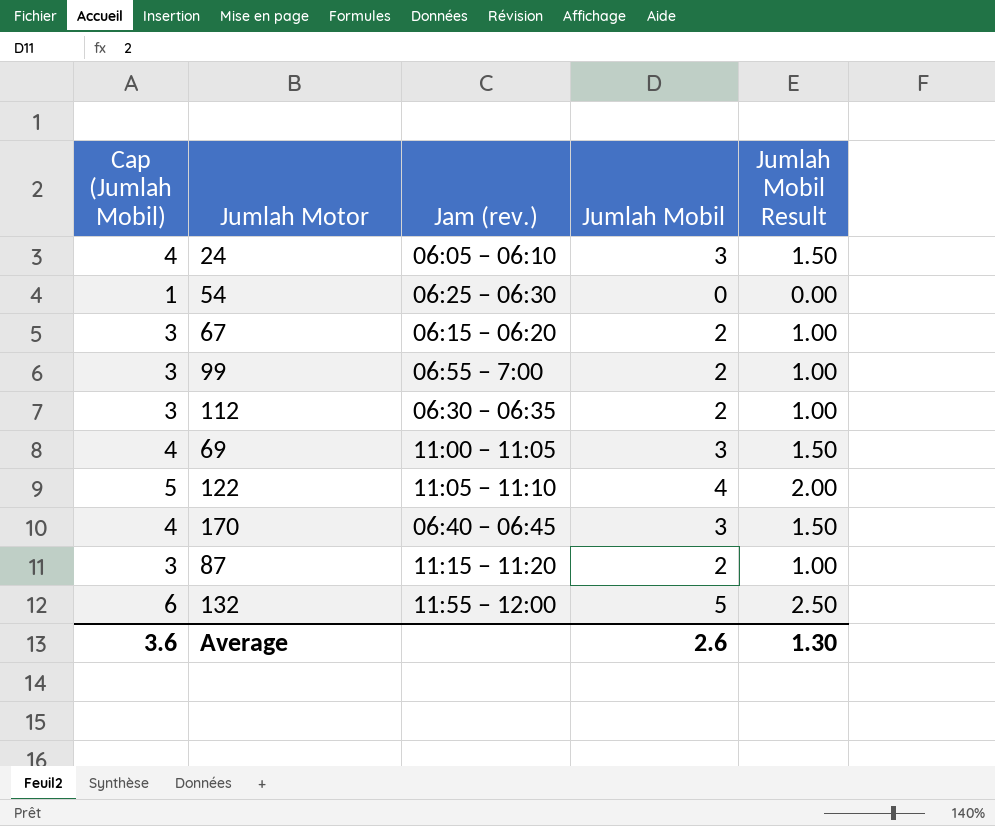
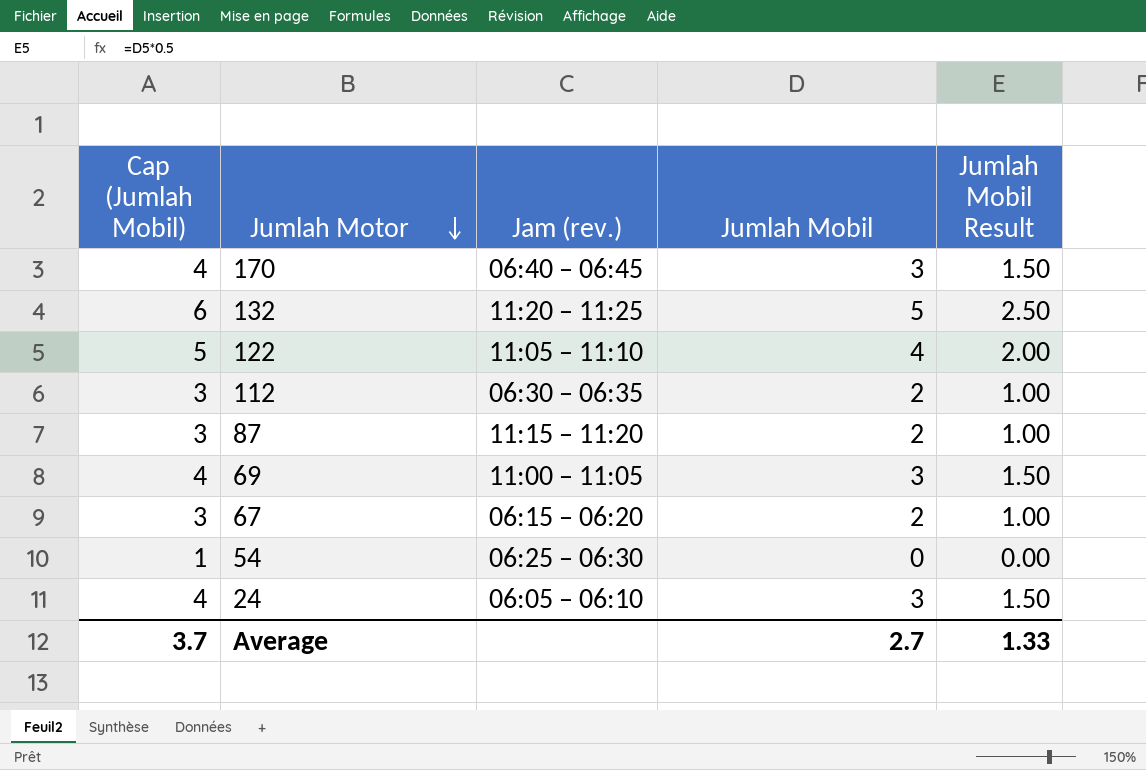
row order: none -> Jumlah Motor descending
row 99: 3 | 06:55 – 7:00 | 2 | 1.00 -> none
132 | Jam (rev.): 11:55 – 12:00 -> 11:20 – 11:25
Average | Cap (Jumlah Mobil): 3.6 -> 3.7
Average | Jumlah Mobil: 2.6 -> 2.7
Average | Jumlah Mobil Result: 1.30 -> 1.33

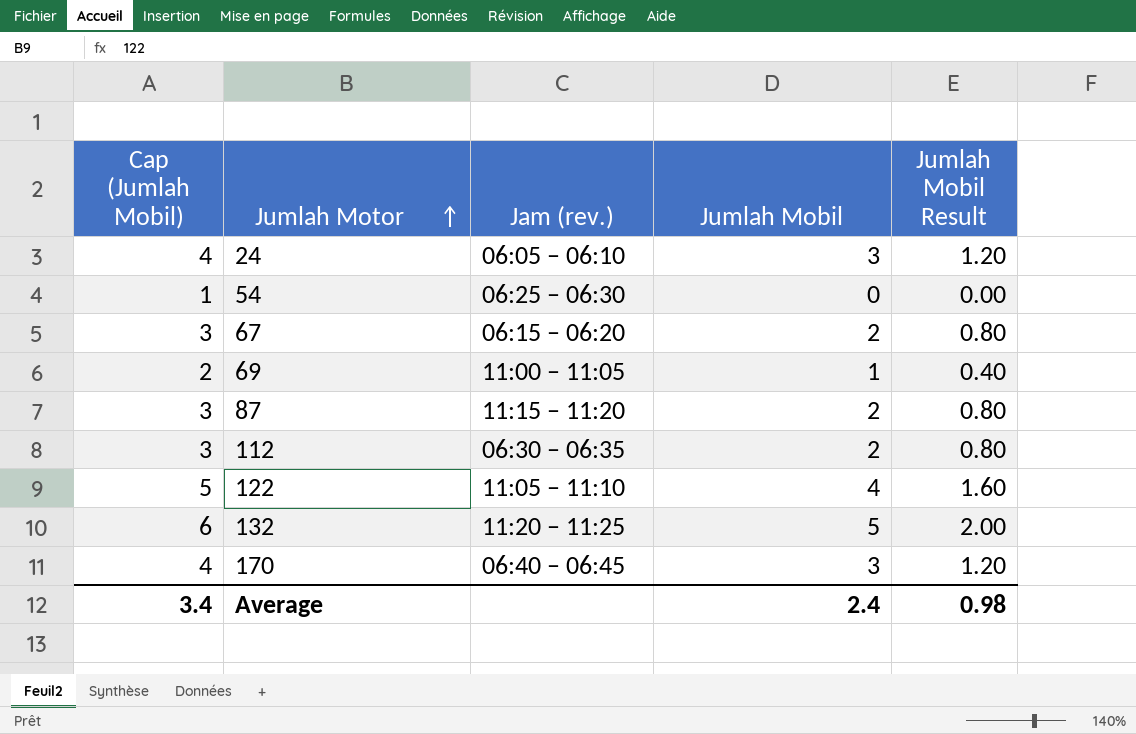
row order: Jumlah Motor descending -> Jumlah Motor ascending
column Jumlah Mobil Result | formula: [Jumlah Mobil] * 0.5 -> [Jumlah Mobil] * 0.4
69 | Cap (Jumlah Mobil): 4 -> 2
69 | Jumlah Mobil: 3 -> 1
Average | Cap (Jumlah Mobil): 3.7 -> 3.4
Average | Jumlah Mobil: 2.7 -> 2.4
Average | Jumlah Mobil Result: 1.33 -> 0.98

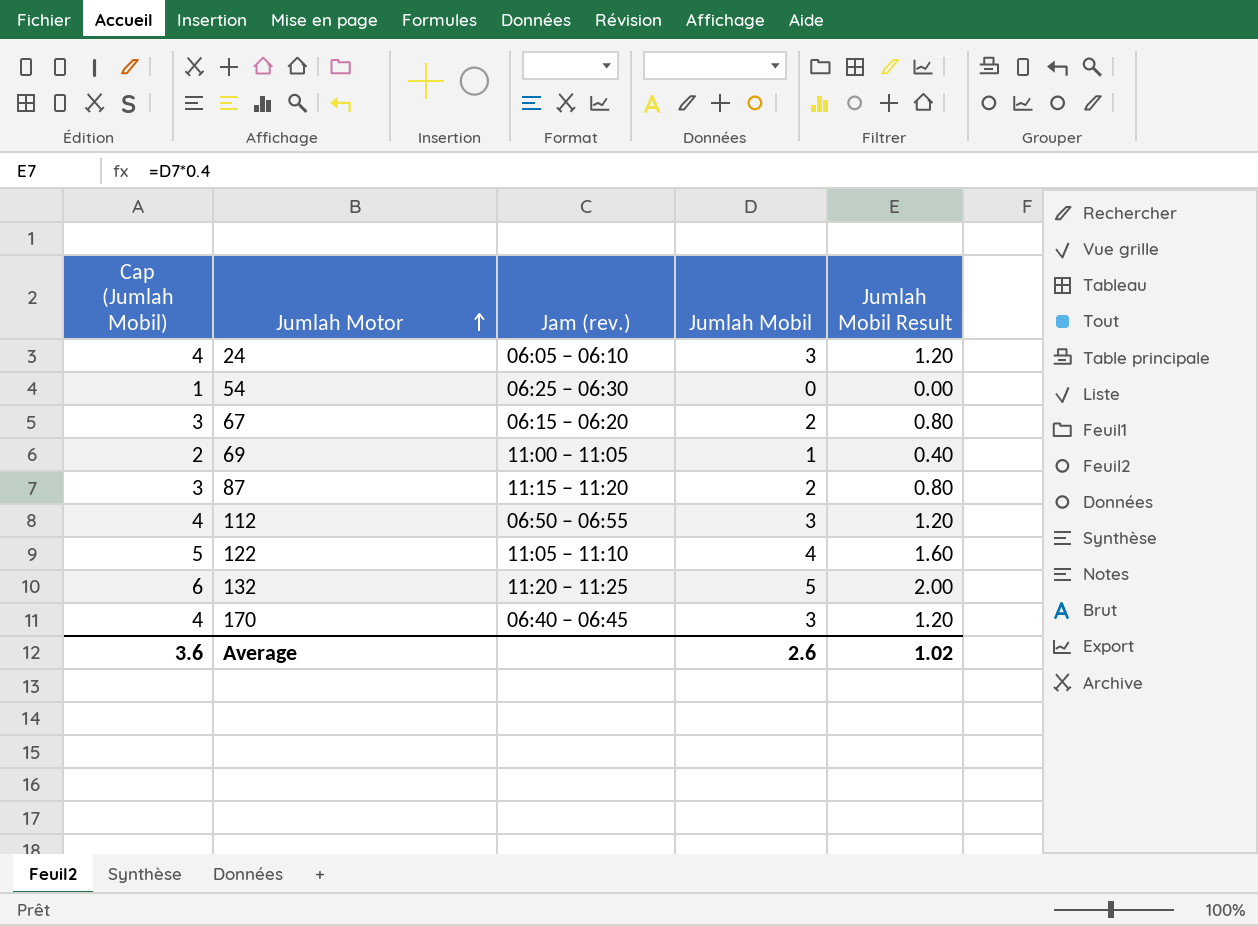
112 | Cap (Jumlah Mobil): 3 -> 4
112 | Jam (rev.): 06:30 – 06:35 -> 06:50 – 06:55
112 | Jumlah Mobil: 2 -> 3
112 | Jumlah Mobil Result: 0.80 -> 1.20
Average | Cap (Jumlah Mobil): 3.4 -> 3.6
Average | Jumlah Mobil: 2.4 -> 2.6
Average | Jumlah Mobil Result: 0.98 -> 1.02

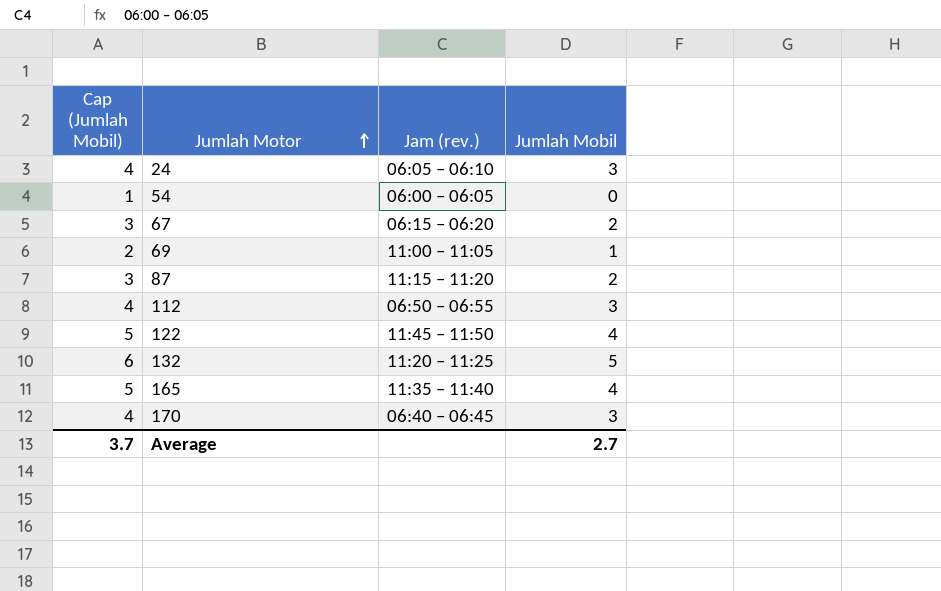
column Jumlah Mobil Result | formula: [Jumlah Mobil] * 0.4 -> none
54 | Jam (rev.): 06:25 – 06:30 -> 06:00 – 06:05
122 | Jam (rev.): 11:05 – 11:10 -> 11:45 – 11:50
row 165: none -> 5 | 11:35 – 11:40 | 4
Average | Cap (Jumlah Mobil): 3.6 -> 3.7
Average | Jumlah Mobil: 2.6 -> 2.7

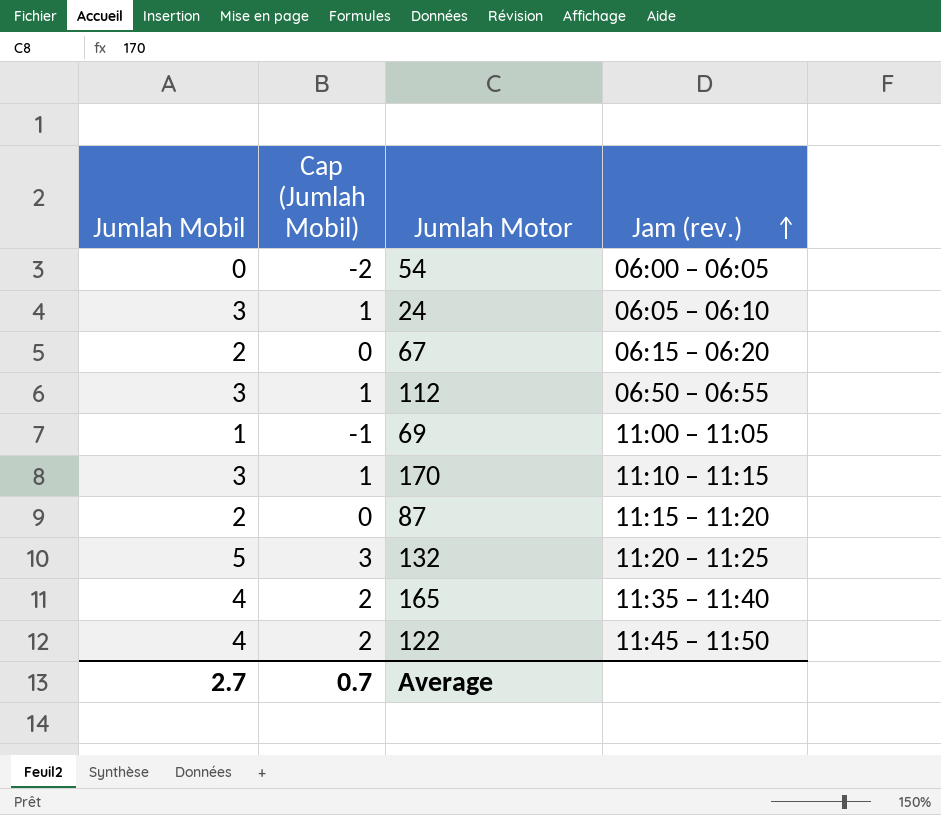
row order: Jumlah Motor ascending -> Jam (rev.) ascending
column Jumlah Mobil | position: 4 -> 1
column Cap (Jumlah Mobil) | formula: [Jumlah Mobil] + 1 -> [Jumlah Mobil] - 2
170 | Jam (rev.): 06:40 – 06:45 -> 11:10 – 11:15
Average | Cap (Jumlah Mobil): 3.7 -> 0.7

